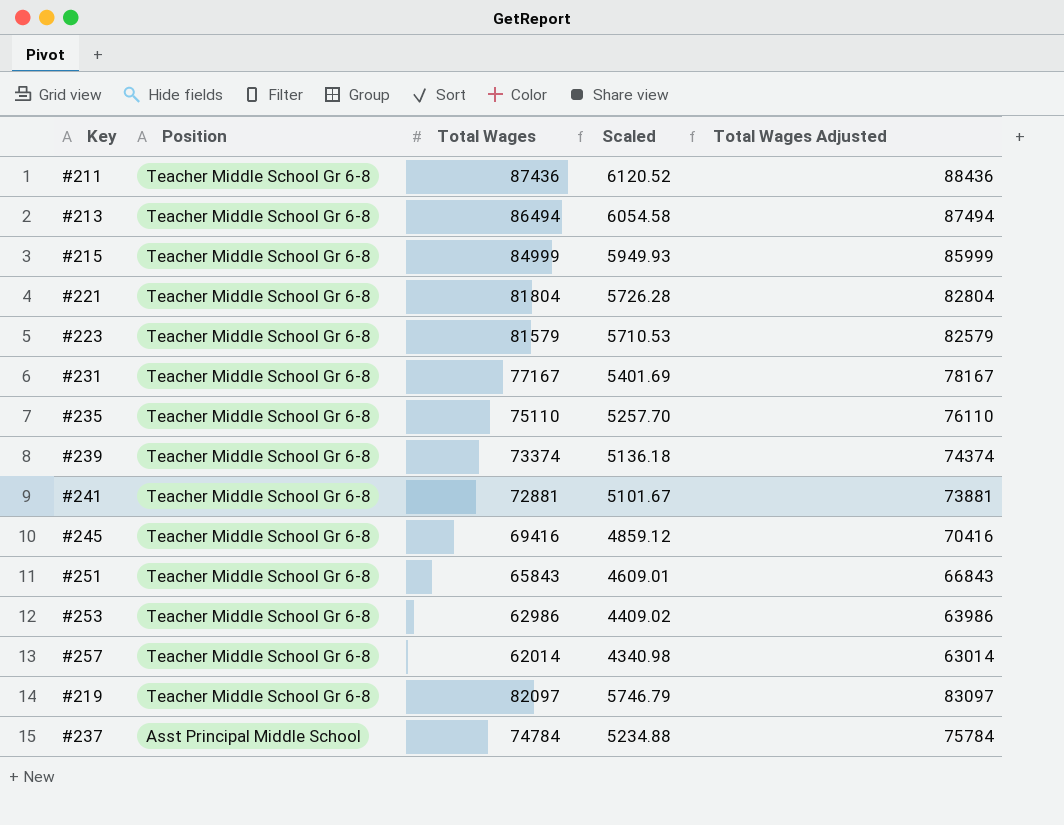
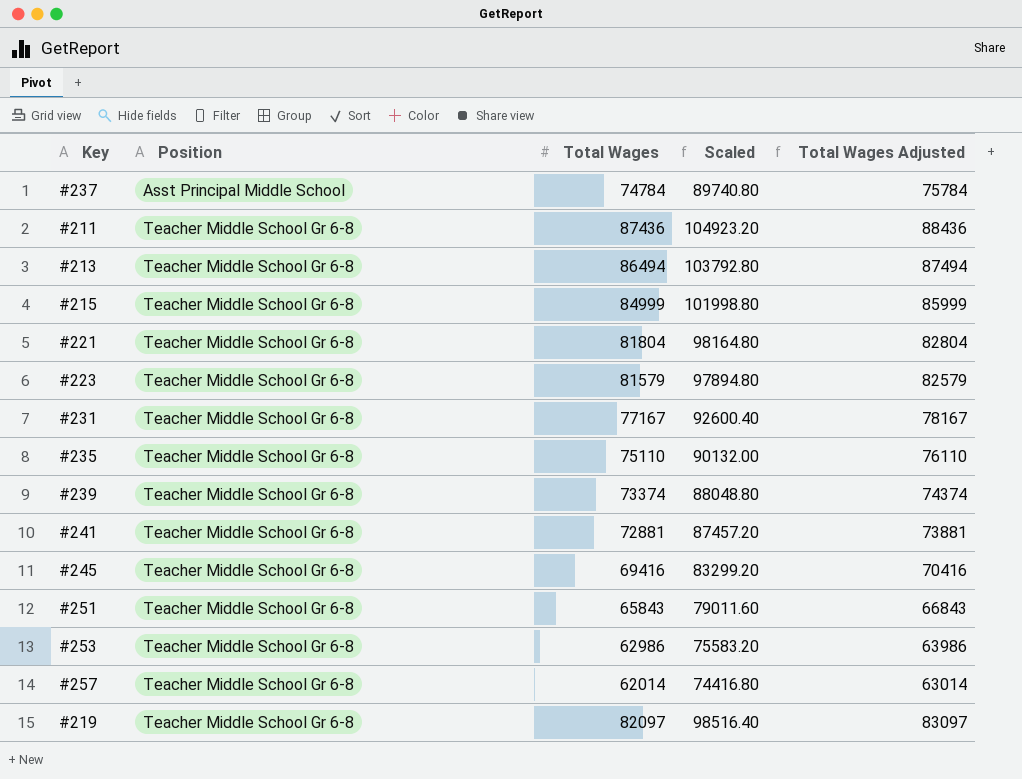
row order: Position descending -> Position ascending
column Scaled | formula: [Total Wages] * 0.07 -> [Total Wages] * 1.2

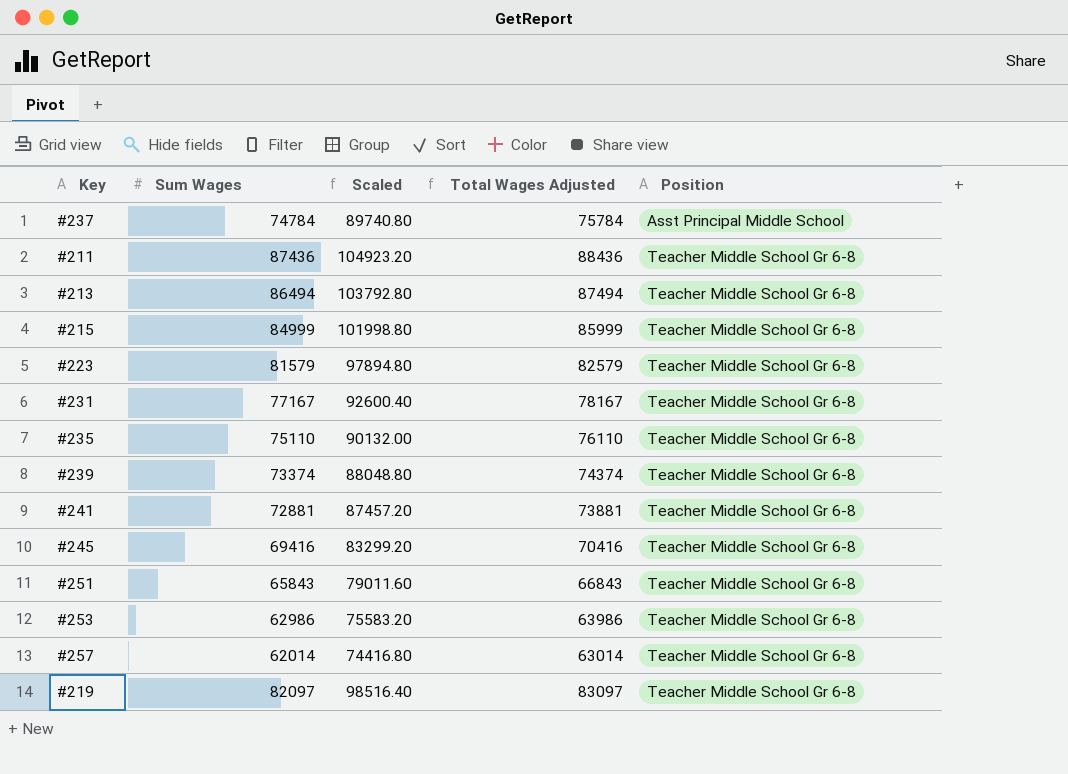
column name: Total Wages -> Sum Wages
column Position | position: 2 -> 5
row #221: Teacher Middle School Gr 6-8 | 81804 | 98164.80 | 82804 -> none

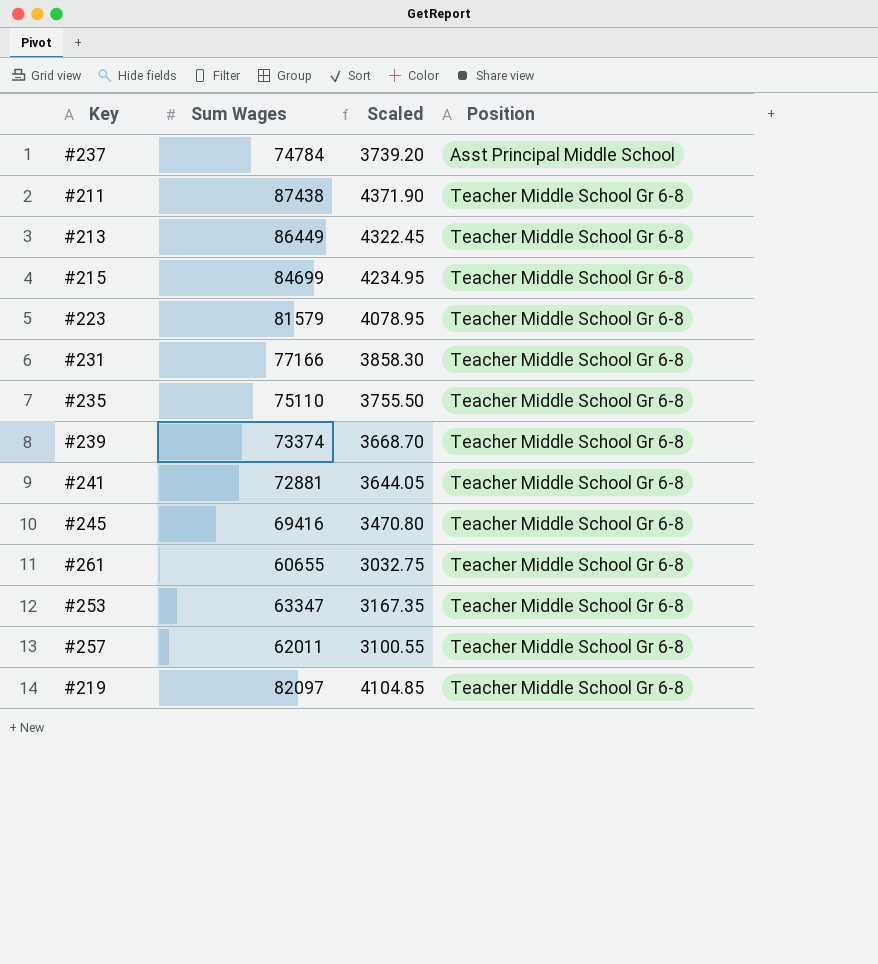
column Total Wages Adjusted | formula: [Sum Wages] + 1000 -> none
column Scaled | formula: [Sum Wages] * 1.2 -> [Sum Wages] * 0.05
row #251: 65843 | 79011.60 | 66843 | Teacher Middle School Gr 6-8 -> none
#211 | Sum Wages: 87436 -> 87438
#213 | Sum Wages: 86494 -> 86449
#215 | Sum Wages: 84999 -> 84699
#231 | Sum Wages: 77167 -> 77166
row #261: none -> 60655 | 3032.75 | Teacher Middle School Gr 6-8
#253 | Sum Wages: 62986 -> 63347
#257 | Sum Wages: 62014 -> 62011

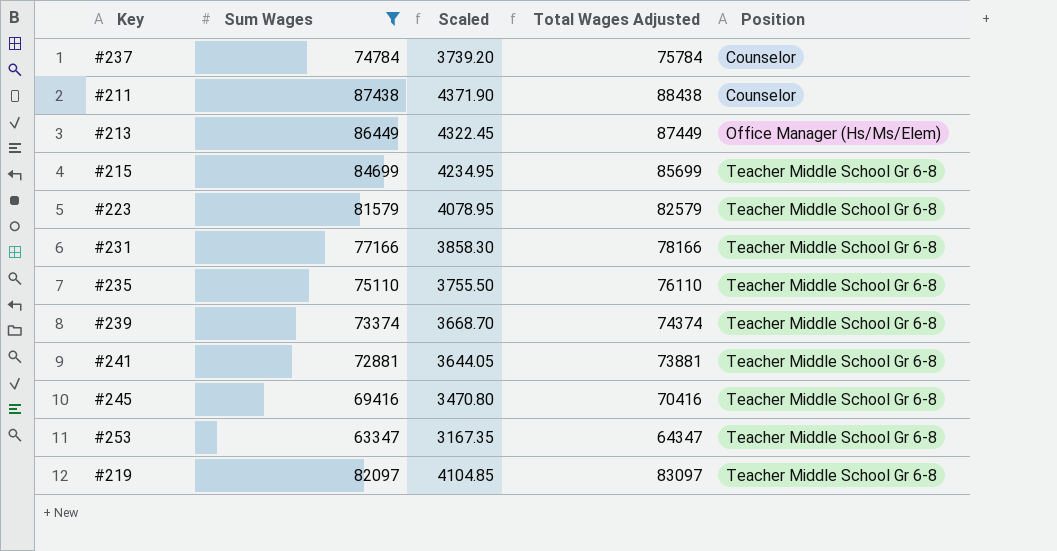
filter: none -> Sum Wages >= 63347
column Total Wages Adjusted | formula: none -> [Sum Wages] + 1000
#237 | Position: Asst Principal Middle School -> Counselor
#211 | Position: Teacher Middle School Gr 6-8 -> Counselor
#213 | Position: Teacher Middle School Gr 6-8 -> Office Manager (Hs/Ms/Elem)

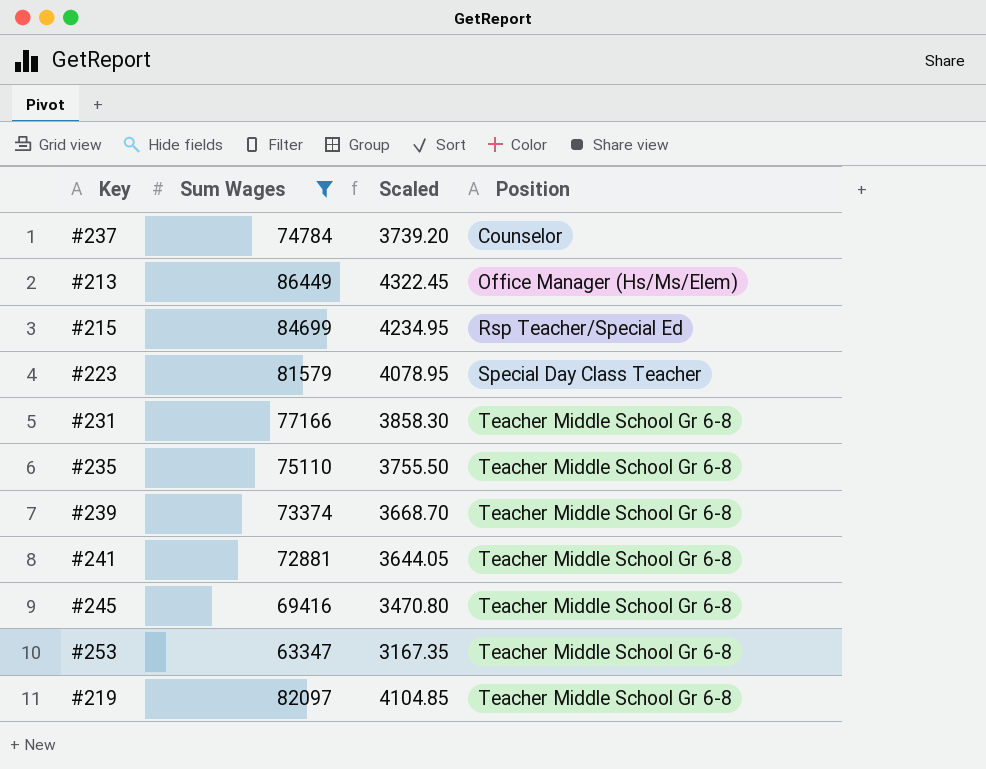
column Total Wages Adjusted | formula: [Sum Wages] + 1000 -> none
row #211: 87438 | 4371.90 | 88438 | Counselor -> none
#215 | Position: Teacher Middle School Gr 6-8 -> Rsp Teacher/Special Ed
#223 | Position: Teacher Middle School Gr 6-8 -> Special Day Class Teacher

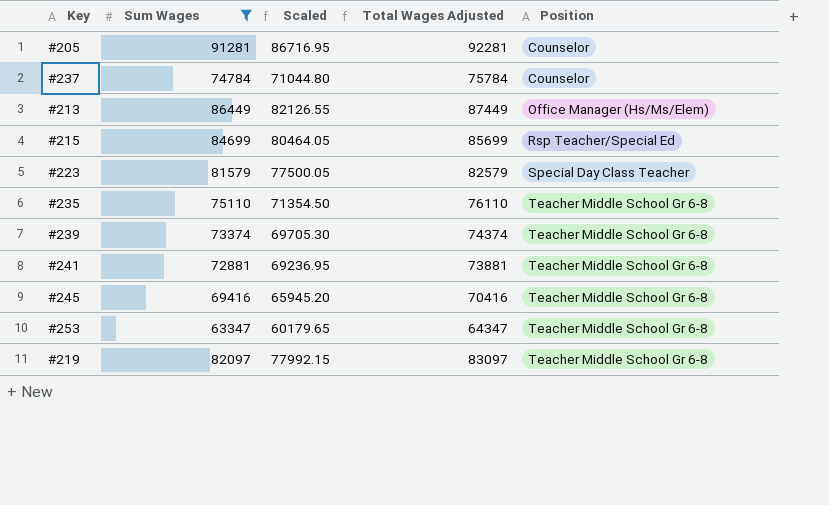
column Scaled | formula: [Sum Wages] * 0.05 -> [Sum Wages] * 0.95
column Total Wages Adjusted | formula: none -> [Sum Wages] + 1000
row #231: 77166 | 3858.30 | Teacher Middle School Gr 6-8 -> none
row #205: none -> 91281 | 86716.95 | 92281 | Counselor

